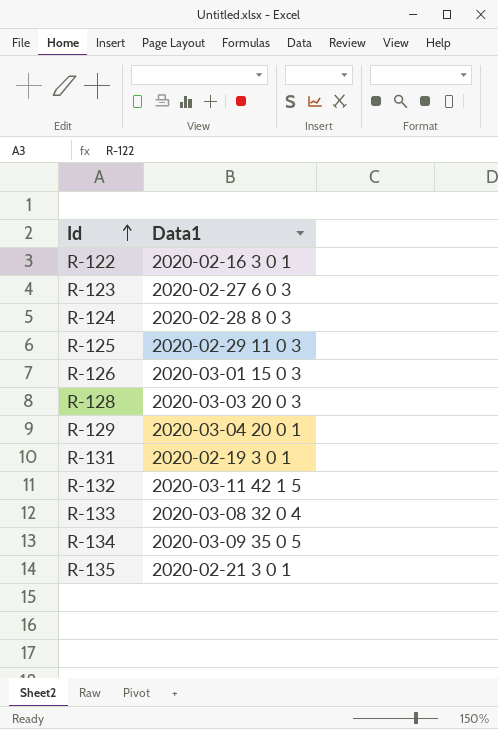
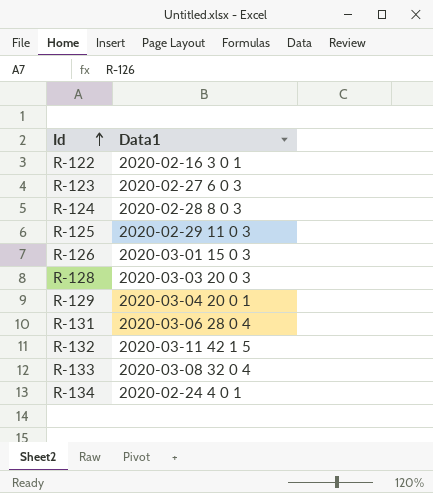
row R-135: 2020-02-21 3 0 1 -> none
R-131 | Data1: 2020-02-19 3 0 1 -> 2020-03-06 28 0 4
R-134 | Data1: 2020-03-09 35 0 5 -> 2020-02-24 4 0 1

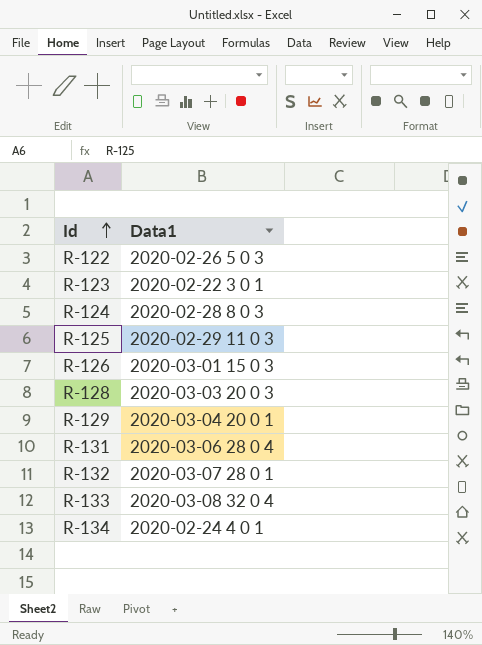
R-122 | Data1: 2020-02-16 3 0 1 -> 2020-02-26 5 0 3
R-123 | Data1: 2020-02-27 6 0 3 -> 2020-02-22 3 0 1
R-132 | Data1: 2020-03-11 42 1 5 -> 2020-03-07 28 0 1

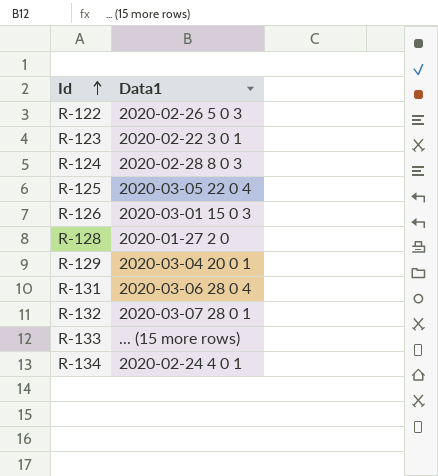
R-125 | Data1: 2020-02-29 11 0 3 -> 2020-03-05 22 0 4
R-128 | Data1: 2020-03-03 20 0 3 -> 2020-01-27 2 0
R-133 | Data1: 2020-03-08 32 0 4 -> ... (15 more rows)

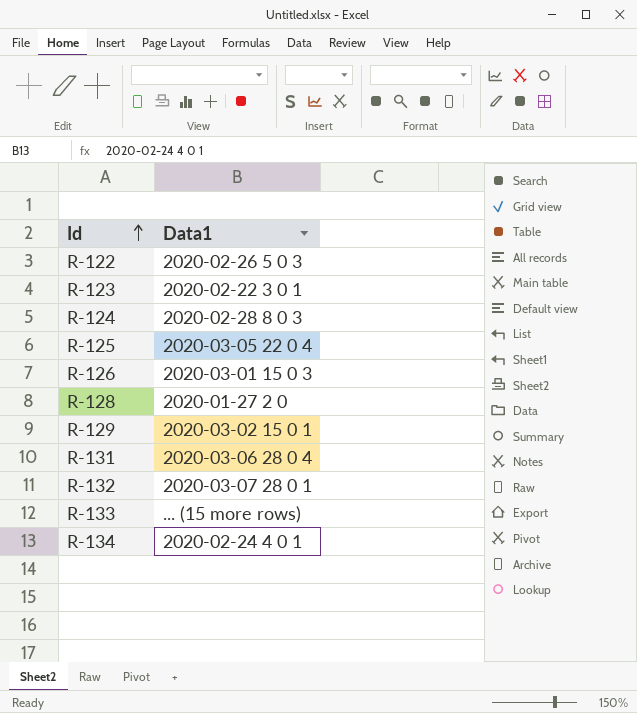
R-129 | Data1: 2020-03-04 20 0 1 -> 2020-03-02 15 0 1

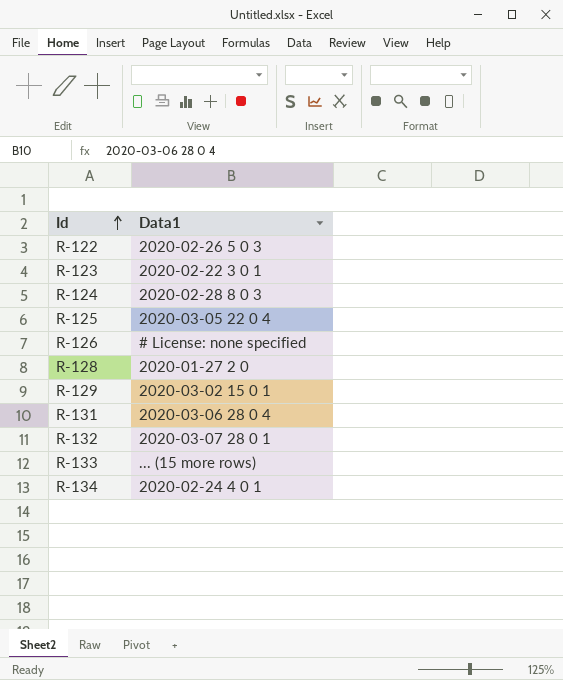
R-126 | Data1: 2020-03-01 15 0 3 -> # License: none specified

